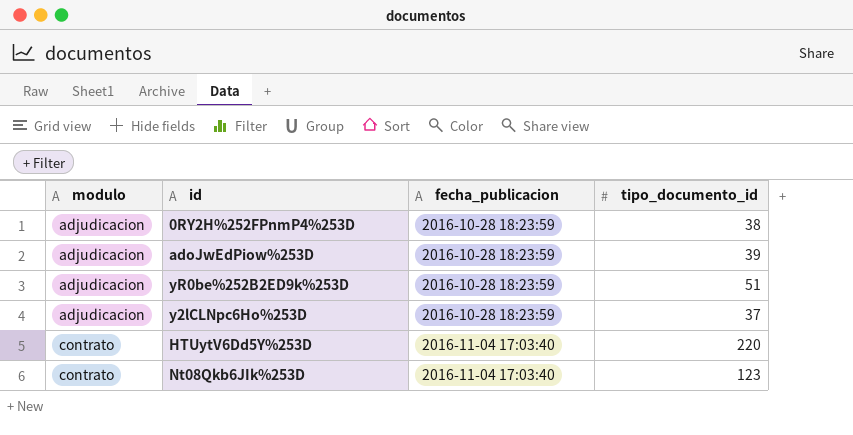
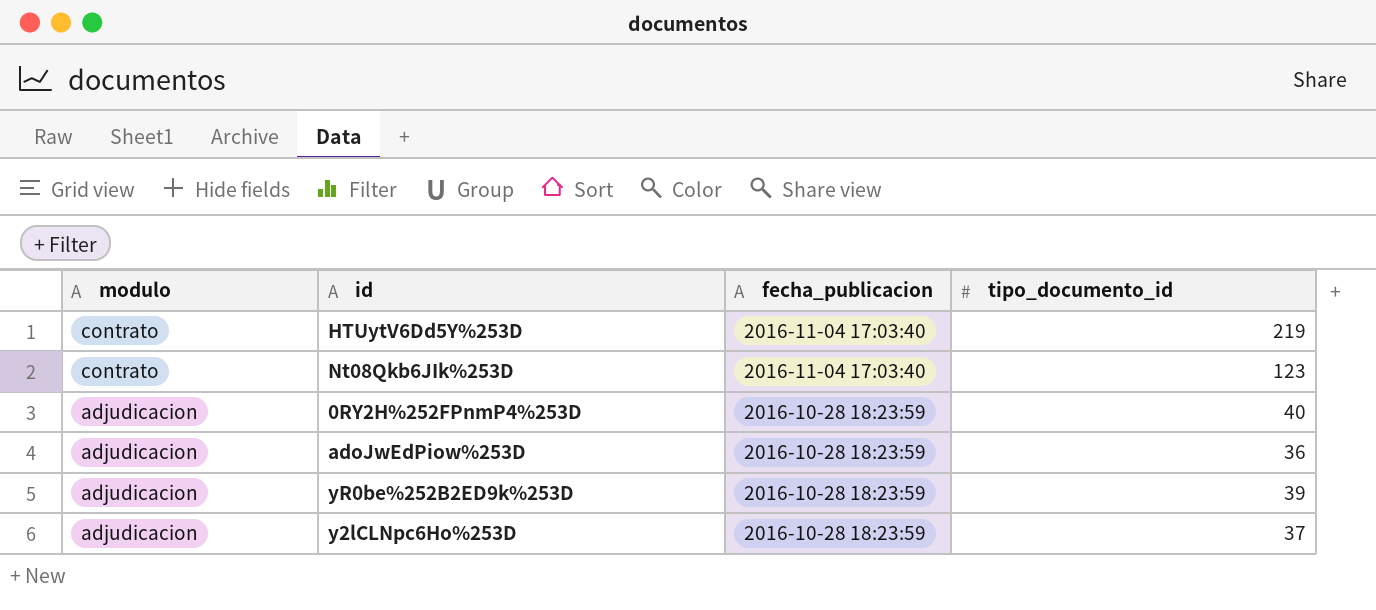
row order: modulo ascending -> modulo descending
HTUytV6Dd5Y%253D | tipo_documento_id: 220 -> 219
0RY2H%252FPnmP4%253D | tipo_documento_id: 38 -> 40
adoJwEdPiow%253D | tipo_documento_id: 39 -> 36
yR0be%252B2ED9k%253D | tipo_documento_id: 51 -> 39

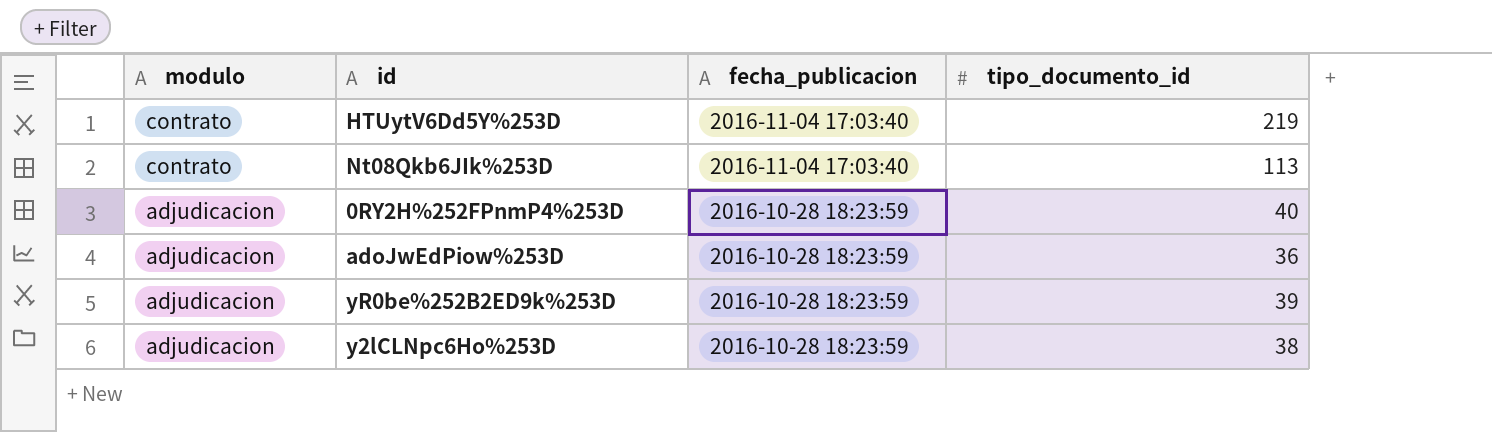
Nt08Qkb6JIk%253D | tipo_documento_id: 123 -> 113
y2lCLNpc6Ho%253D | tipo_documento_id: 37 -> 38

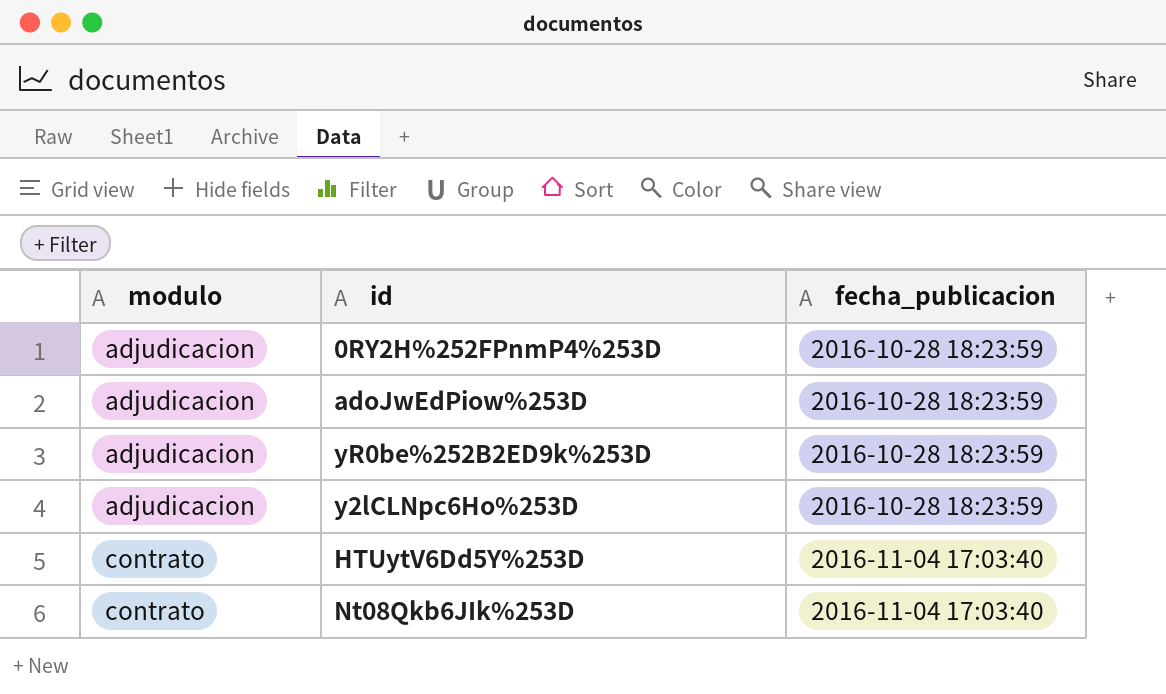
row order: modulo descending -> modulo ascending
column tipo_documento_id | position: 4 -> none

